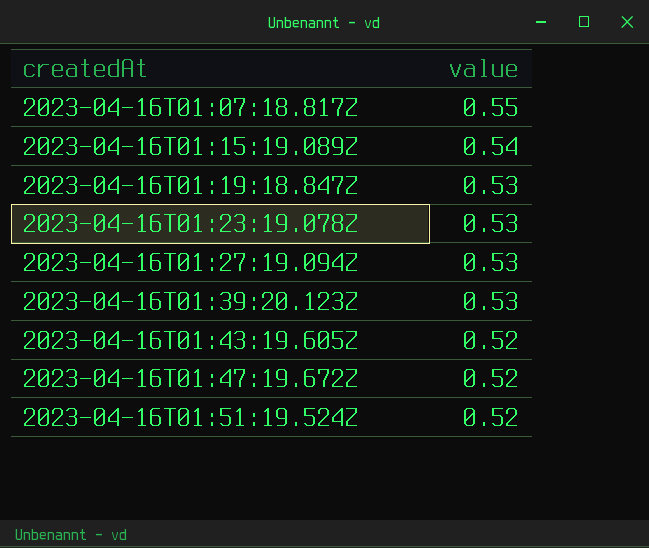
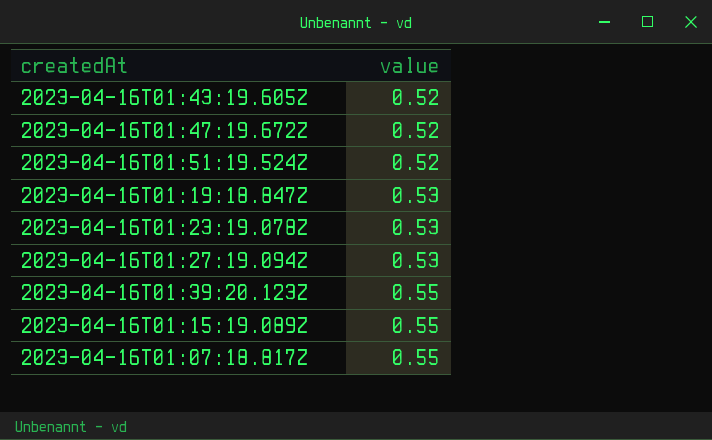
row order: createdAt ascending -> value ascending
2023-04-16T01:39:20.123Z | value: 0.53 -> 0.55
2023-04-16T01:15:19.089Z | value: 0.54 -> 0.55

